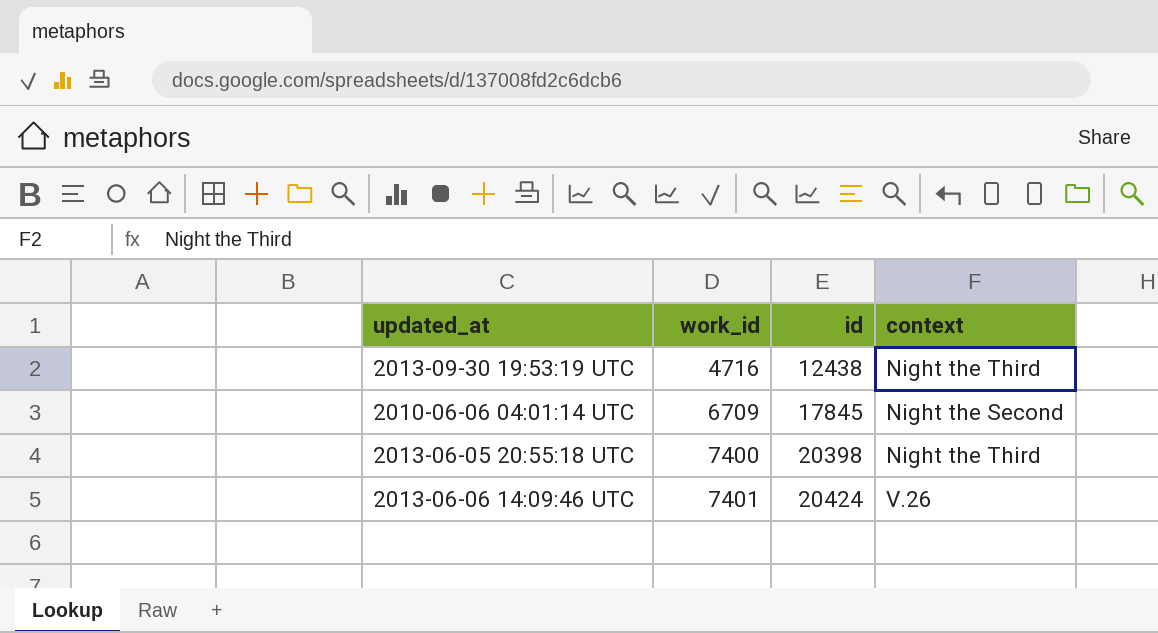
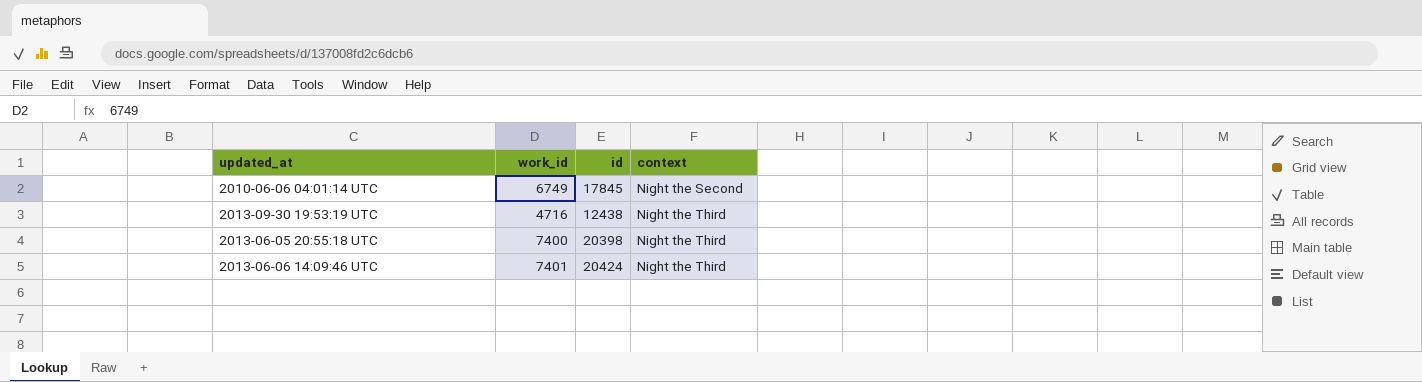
row order: work_id ascending -> context ascending
2010-06-06 04:01:14 UTC | work_id: 6709 -> 6749
2013-06-06 14:09:46 UTC | context: V.26 -> Night the Third

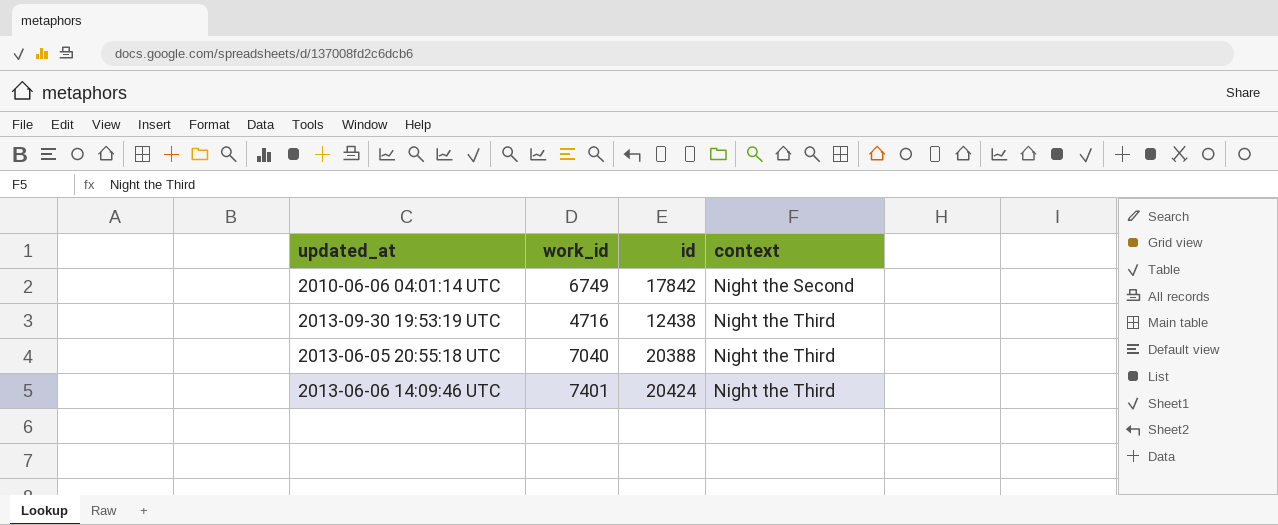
2010-06-06 04:01:14 UTC | id: 17845 -> 17842
2013-06-05 20:55:18 UTC | work_id: 7400 -> 7040
2013-06-05 20:55:18 UTC | id: 20398 -> 20388

